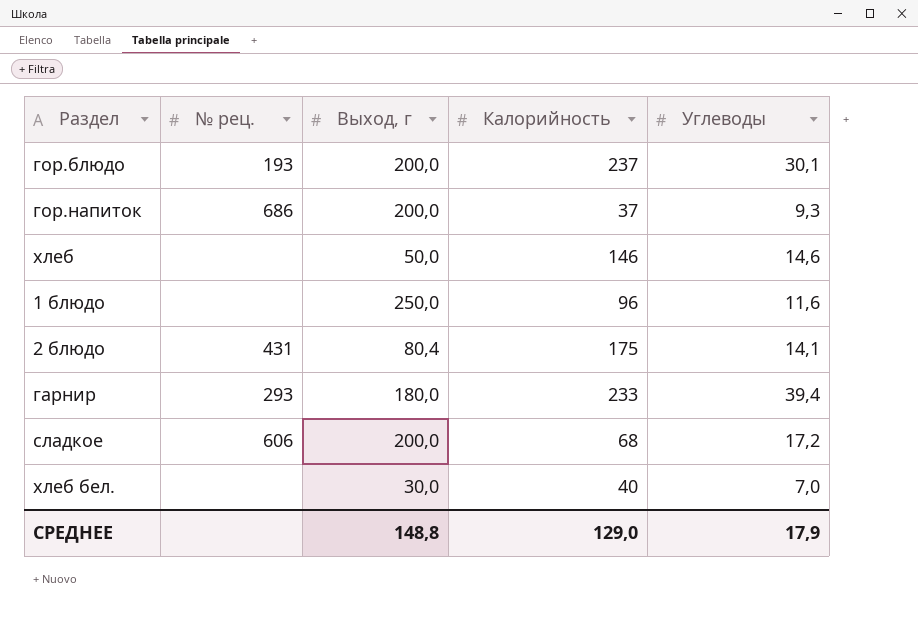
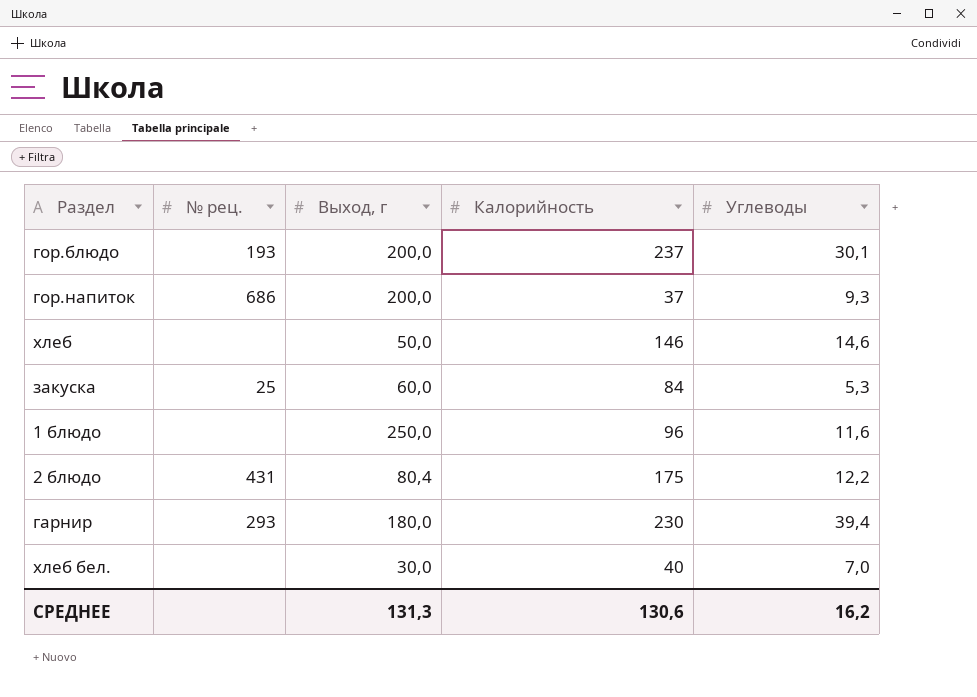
row сладкое: 606 | 200,0 | 68 | 17,2 -> none
row закуска: none -> 25 | 60,0 | 84 | 5,3
2 блюдо | Углеводы: 14,1 -> 12,2
гарнир | Калорийность: 233 -> 230
СРЕДНЕЕ | Выход, г: 148,8 -> 131,3
СРЕДНЕЕ | Калорийность: 129,0 -> 130,6
СРЕДНЕЕ | Углеводы: 17,9 -> 16,2

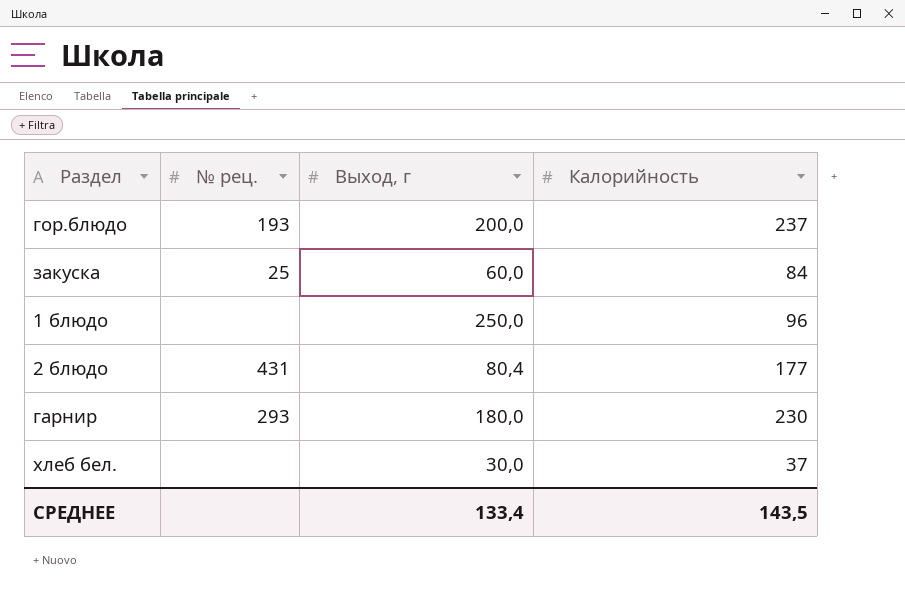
column Углеводы | position: 5 -> none
row гор.напиток: 686 | 200,0 | 37 | 9,3 -> none
row хлеб: none | 50,0 | 146 | 14,6 -> none
2 блюдо | Калорийность: 175 -> 177
хлеб бел. | Калорийность: 40 -> 37
СРЕДНЕЕ | Выход, г: 131,3 -> 133,4
СРЕДНЕЕ | Калорийность: 130,6 -> 143,5

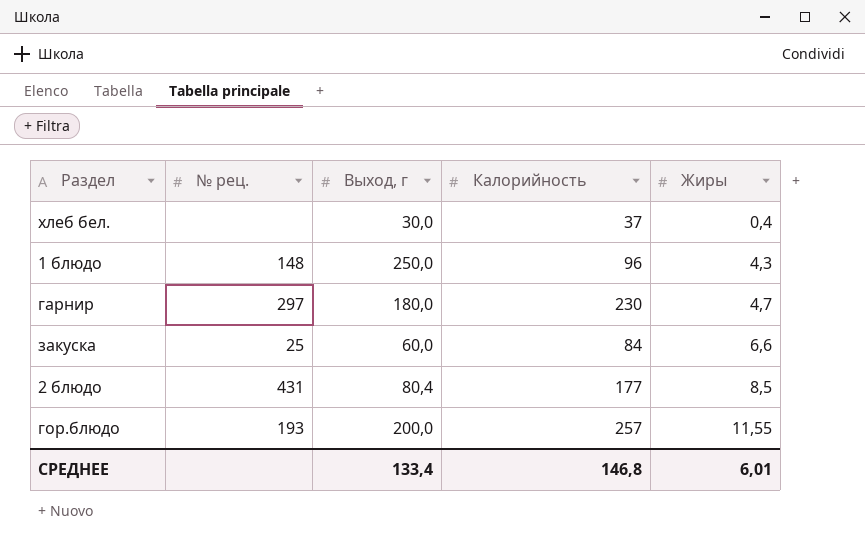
row order: none -> Жиры ascending
column Жиры | position: none -> 5
1 блюдо | № рец.: none -> 148
гарнир | № рец.: 293 -> 297
гор.блюдо | Калорийность: 237 -> 257
СРЕДНЕЕ | Калорийность: 143,5 -> 146,8

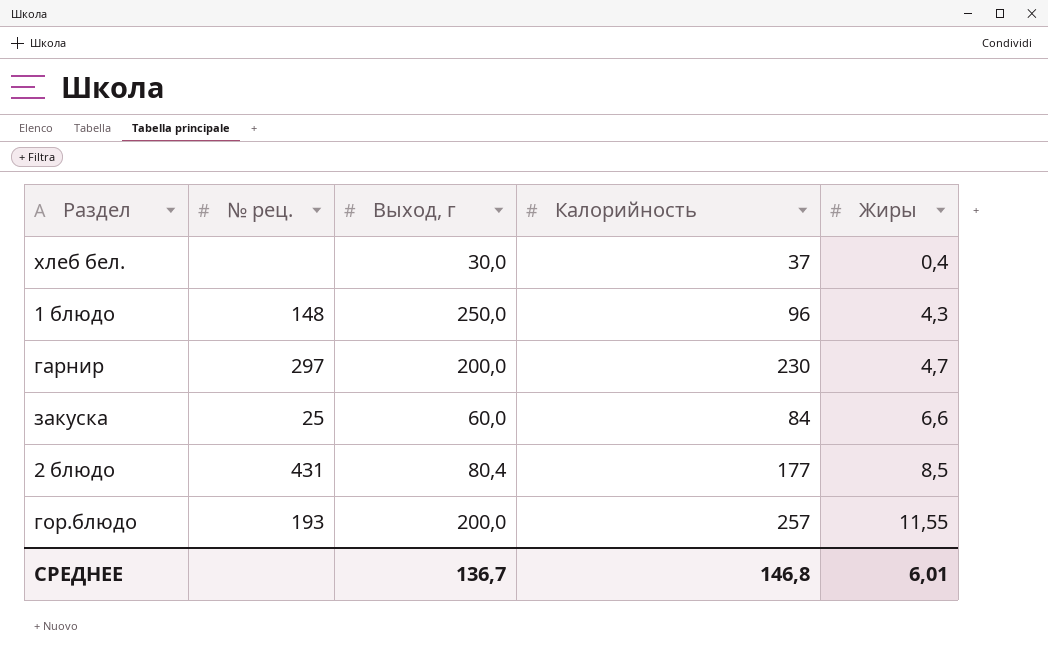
гарнир | Выход, г: 180,0 -> 200,0
СРЕДНЕЕ | Выход, г: 133,4 -> 136,7

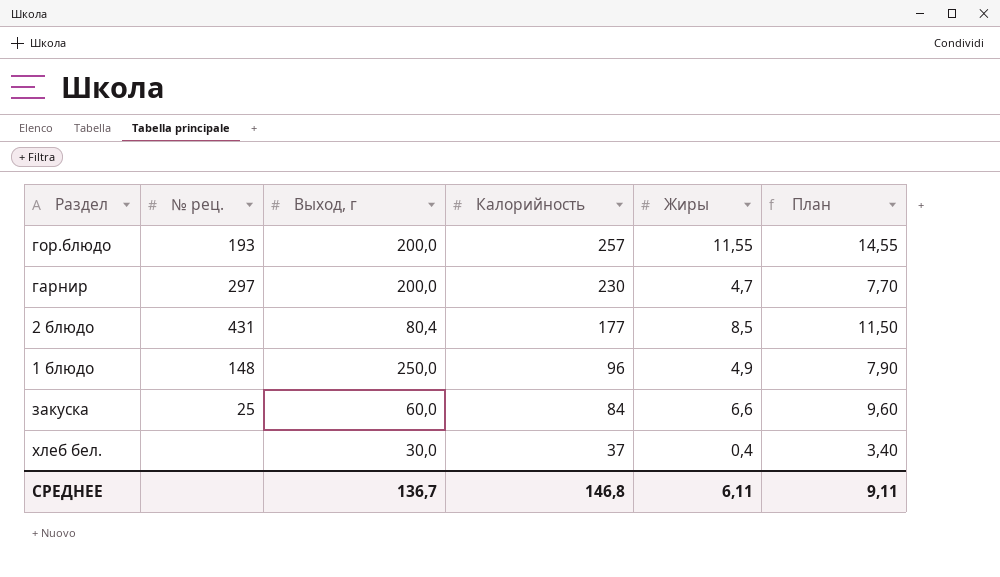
row order: Жиры ascending -> Калорийность descending
column План | formula: none -> [Жиры] + 3
1 блюдо | Жиры: 4,3 -> 4,9
СРЕДНЕЕ | Жиры: 6,01 -> 6,11

